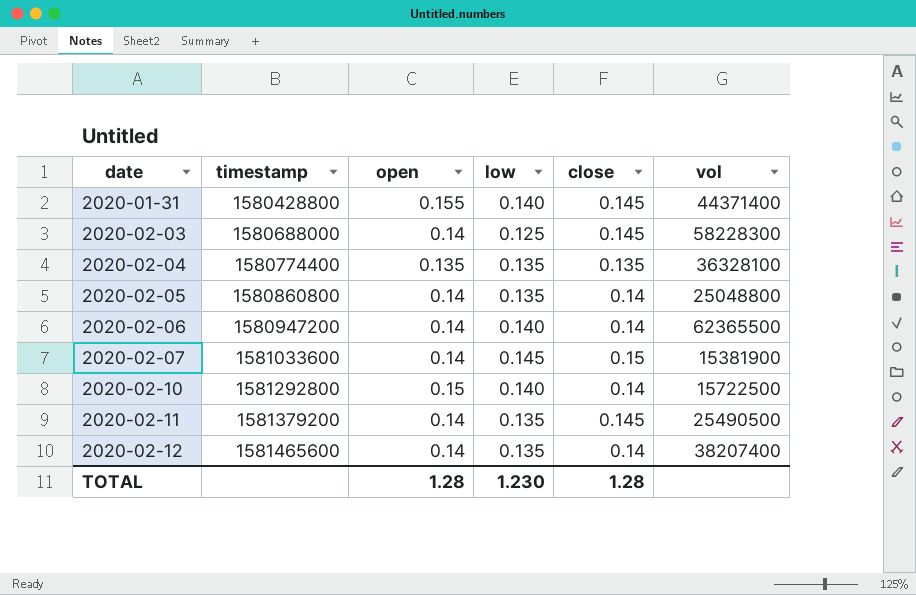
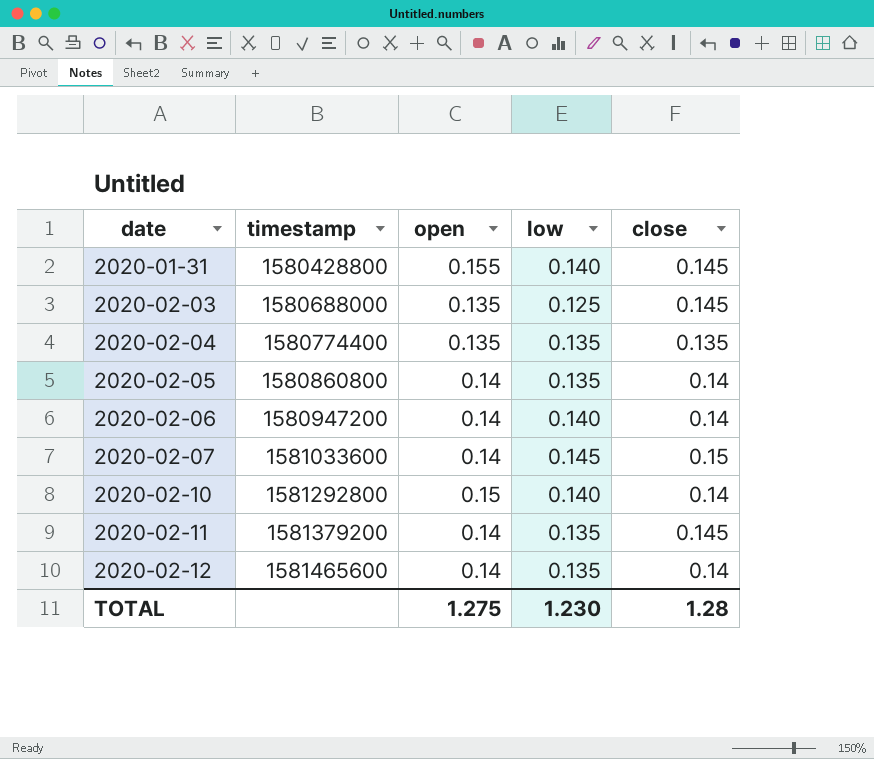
column vol | position: 6 -> none
2020-02-03 | open: 0.14 -> 0.135
TOTAL | open: 1.28 -> 1.275

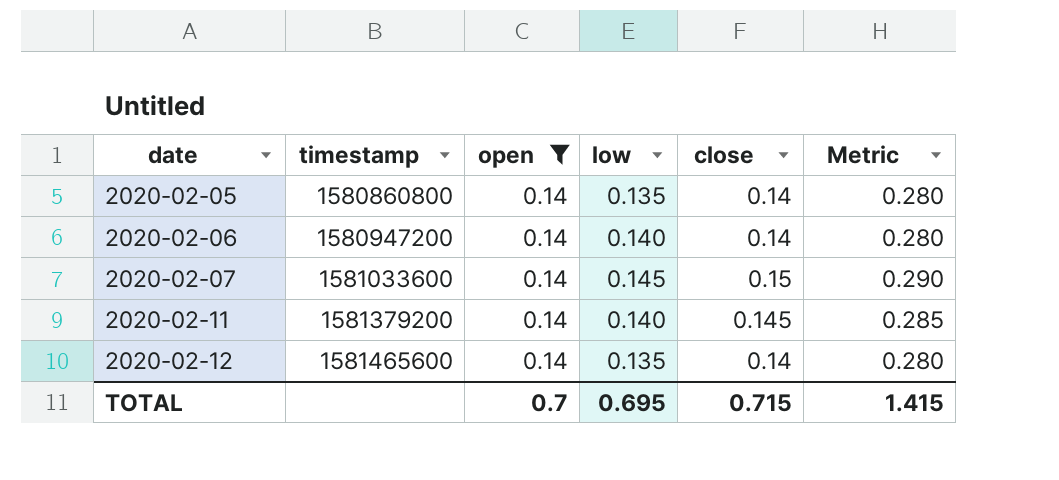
filter: none -> open = 0.14
column Metric | formula: none -> [open] + [close]
2020-02-11 | low: 0.135 -> 0.140
TOTAL | open: 1.275 -> 0.7
TOTAL | low: 1.230 -> 0.695
TOTAL | close: 1.28 -> 0.715

